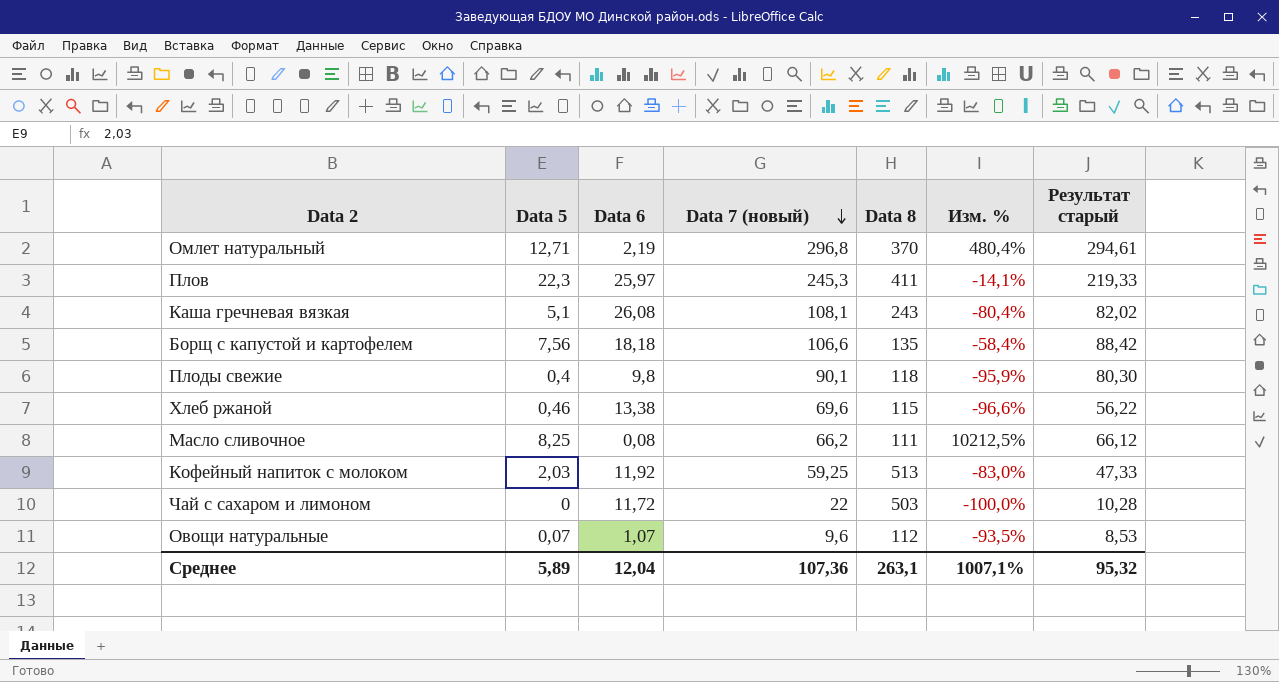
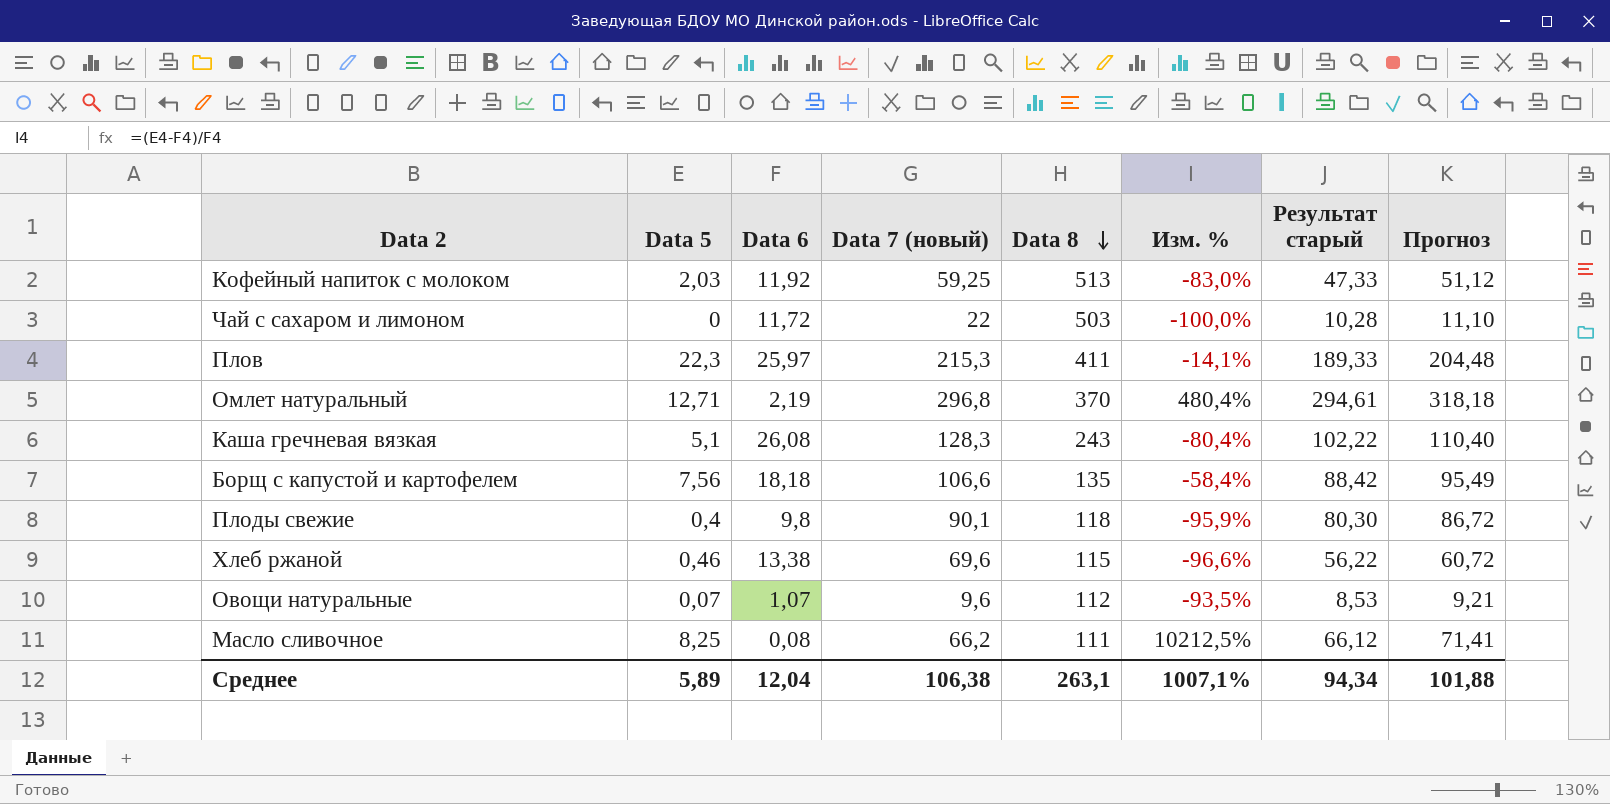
row order: Data 7 (новый) descending -> Data 8 descending
column Прогноз | formula: none -> [Результат старый] * 1,08
Плов | Data 7 (новый): 245,3 -> 215,3
Плов | Результат старый: 219,33 -> 189,33
Каша гречневая вязкая | Data 7 (новый): 108,1 -> 128,3
Каша гречневая вязкая | Результат старый: 82,02 -> 102,22
Среднее | Data 7 (новый): 107,36 -> 106,38
Среднее | Результат старый: 95,32 -> 94,34

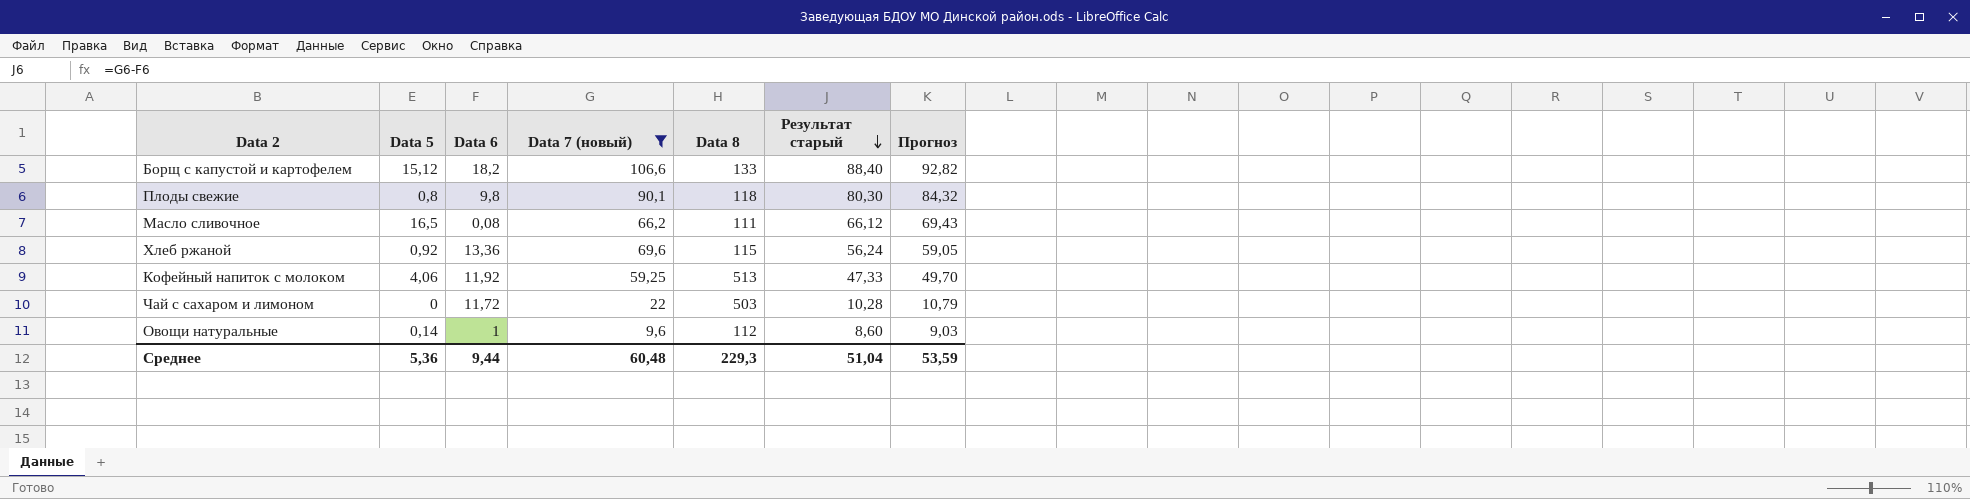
filter: none -> Data 7 (новый) <= 106,6
row order: Data 8 descending -> Результат старый descending
column Изм. % | formula: ([Data 5] - [Data 6]) / [Data 6] -> none
column Прогноз | formula: [Результат старый] * 1,08 -> [Результат старый] * 1,05
Борщ с капустой и картофелем | Data 5: 7,56 -> 15,12
Борщ с капустой и картофелем | Data 6: 18,18 -> 18,2
Борщ с капустой и картофелем | Data 8: 135 -> 133
Борщ с капустой и картофелем | Результат старый: 88,42 -> 88,40
Плоды свежие | Data 5: 0,4 -> 0,8
Масло сливочное | Data 5: 8,25 -> 16,5
Хлеб ржаной | Data 5: 0,46 -> 0,92
Хлеб ржаной | Data 6: 13,38 -> 13,36
Хлеб ржаной | Результат старый: 56,22 -> 56,24
Кофейный напиток с молоком | Data 5: 2,03 -> 4,06
Овощи натуральные | Data 5: 0,07 -> 0,14
Овощи натуральные | Data 6: 1,07 -> 1
Овощи натуральные | Результат старый: 8,53 -> 8,60
Среднее | Data 5: 5,89 -> 5,36
Среднее | Data 6: 12,04 -> 9,44
Среднее | Data 7 (новый): 106,38 -> 60,48
Среднее | Data 8: 263,1 -> 229,3
Среднее | Результат старый: 94,34 -> 51,04
Среднее | Прогноз: 101,88 -> 53,59

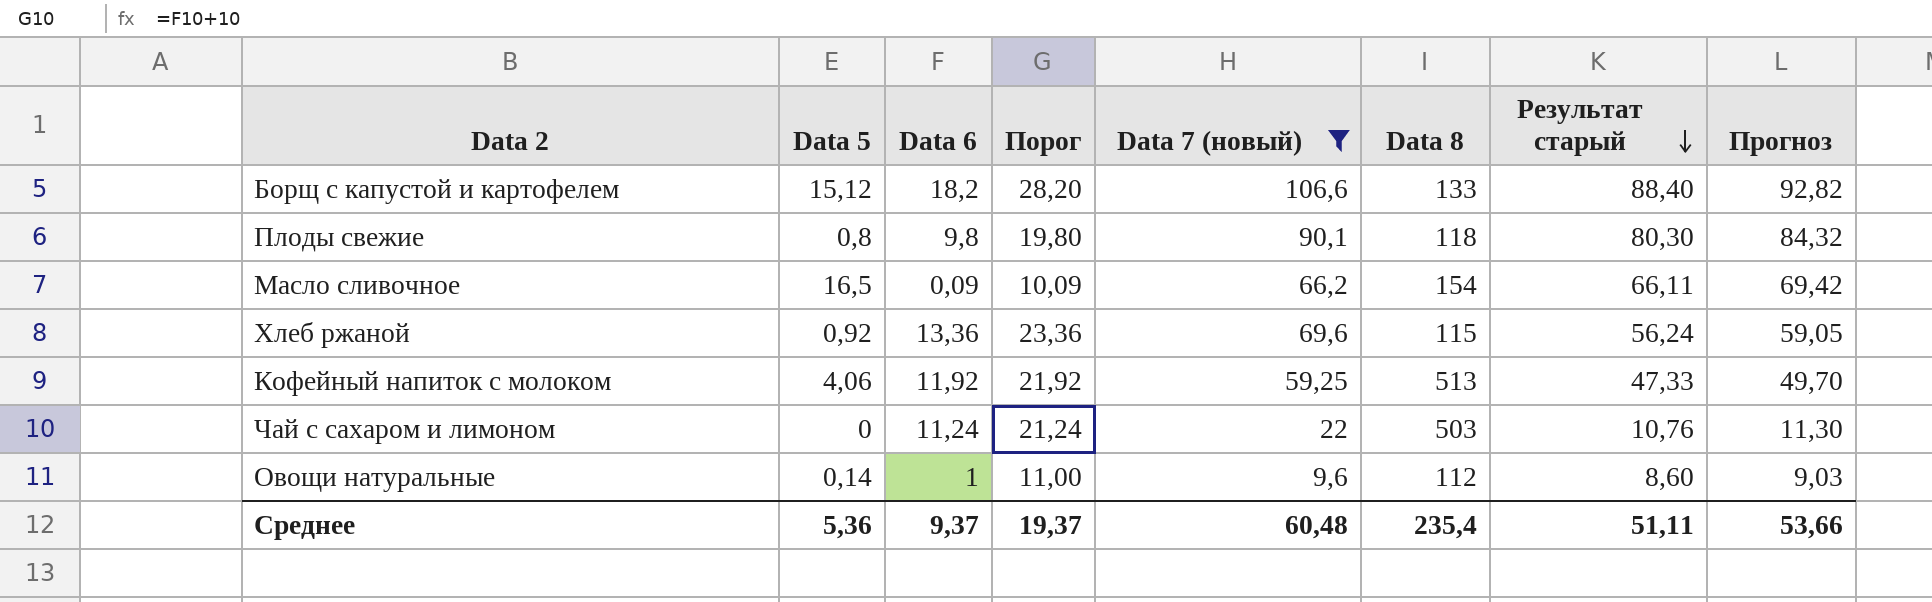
column Порог | formula: none -> [Data 6] + 10
Масло сливочное | Data 6: 0,08 -> 0,09
Масло сливочное | Data 8: 111 -> 154
Масло сливочное | Результат старый: 66,12 -> 66,11
Масло сливочное | Прогноз: 69,43 -> 69,42
Чай с сахаром и лимоном | Data 6: 11,72 -> 11,24
Чай с сахаром и лимоном | Результат старый: 10,28 -> 10,76
Чай с сахаром и лимоном | Прогноз: 10,79 -> 11,30
Среднее | Data 6: 9,44 -> 9,37
Среднее | Data 8: 229,3 -> 235,4
Среднее | Результат старый: 51,04 -> 51,11
Среднее | Прогноз: 53,59 -> 53,66

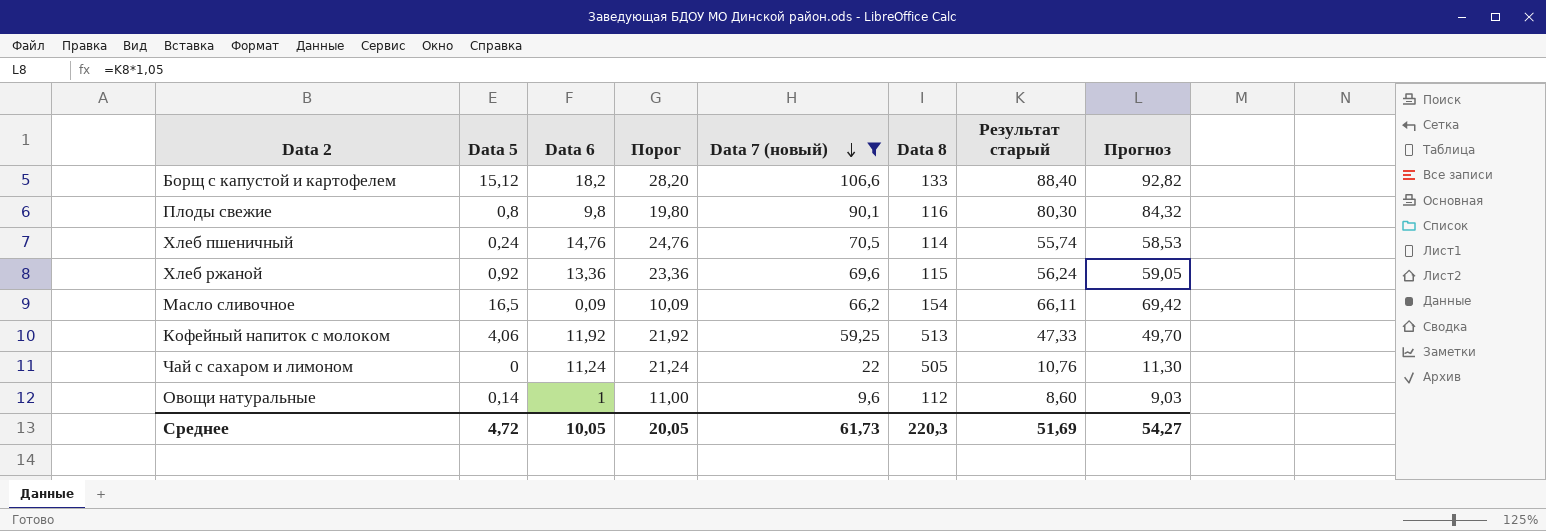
row order: Результат старый descending -> Data 7 (новый) descending
Плоды свежие | Data 8: 118 -> 116
row Хлеб пшеничный: none -> 0,24 | 14,76 | 24,76 | 70,5 | 114 | 55,74 | 58,53
Чай с сахаром и лимоном | Data 8: 503 -> 505
Среднее | Data 5: 5,36 -> 4,72
Среднее | Data 6: 9,37 -> 10,05
Среднее | Порог: 19,37 -> 20,05
Среднее | Data 7 (новый): 60,48 -> 61,73
Среднее | Data 8: 235,4 -> 220,3
Среднее | Результат старый: 51,11 -> 51,69
Среднее | Прогноз: 53,66 -> 54,27

